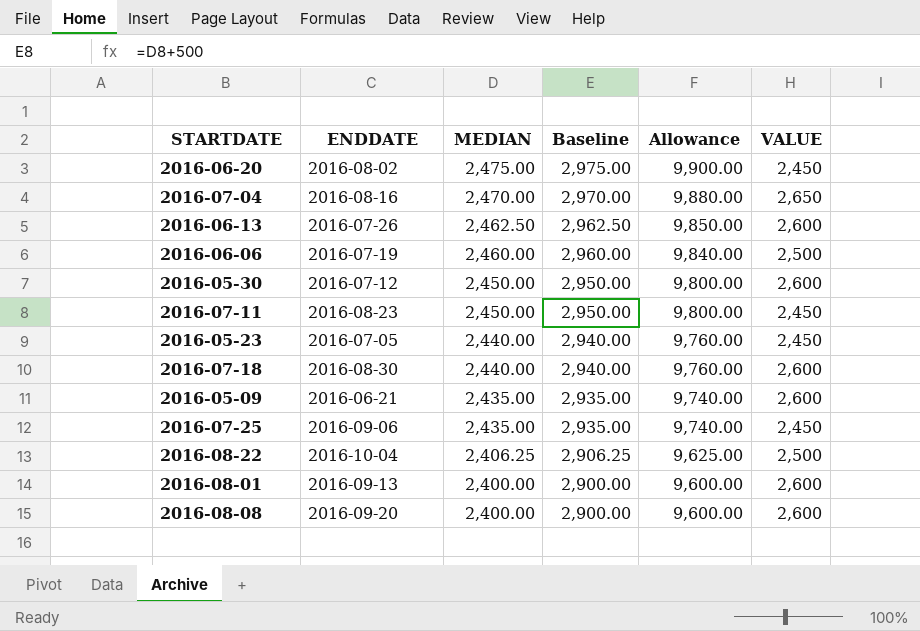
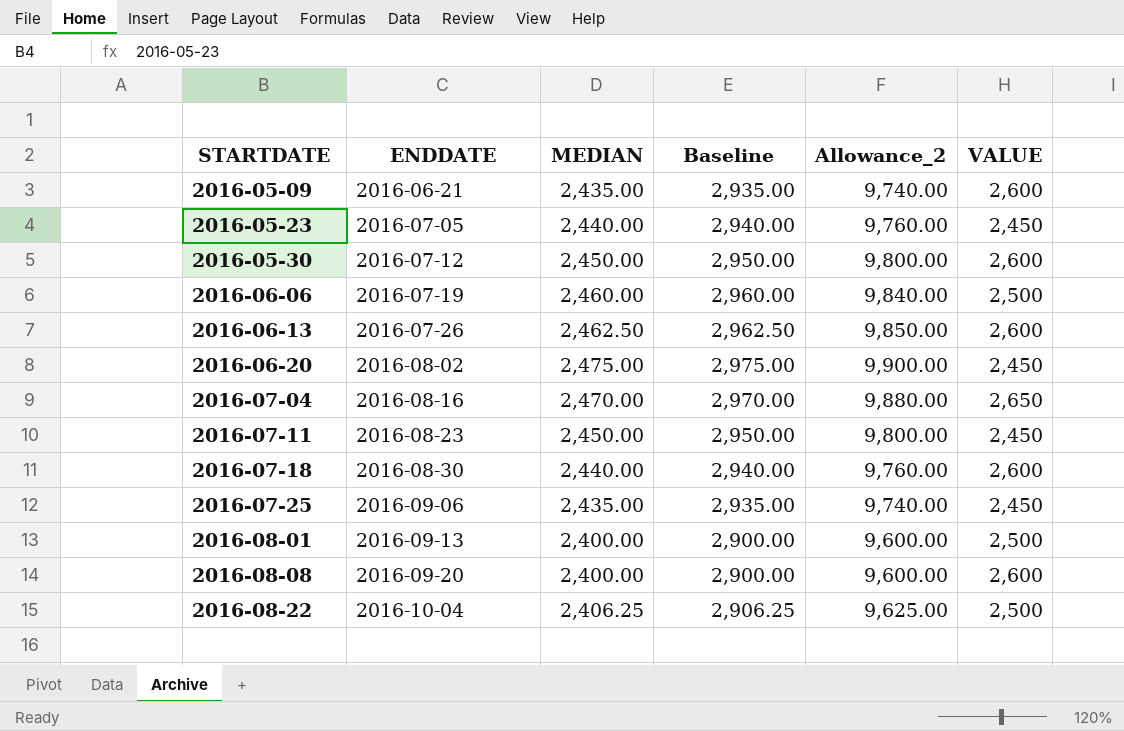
row order: MEDIAN descending -> STARTDATE ascending
column name: Allowance -> Allowance_2
2016-08-01 | VALUE: 2,600 -> 2,500

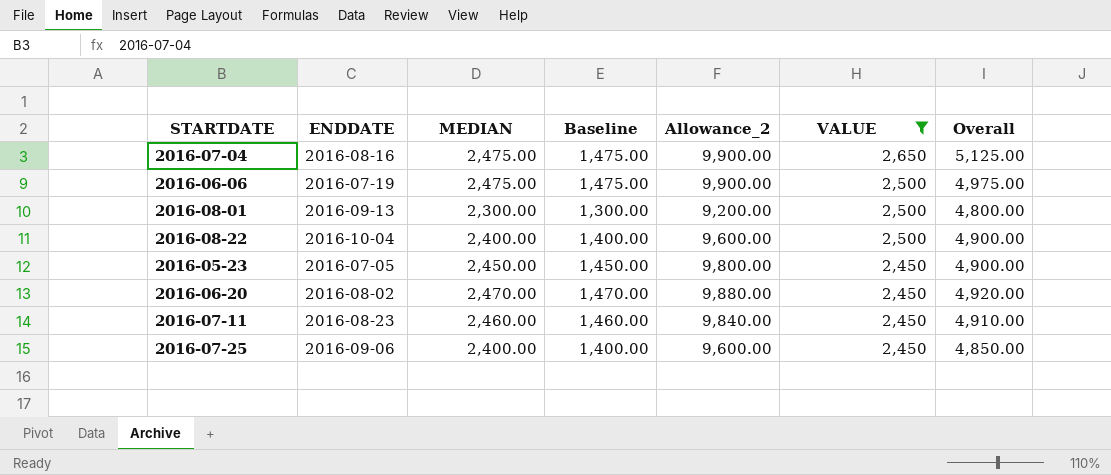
filter: none -> VALUE != 2,600
row order: STARTDATE ascending -> VALUE descending
column Baseline | formula: [MEDIAN] + 500 -> [MEDIAN] - 1000
column Overall | formula: none -> [MEDIAN] + [VALUE]
2016-07-04 | MEDIAN: 2,470.00 -> 2,475.00
2016-07-04 | Allowance_2: 9,880.00 -> 9,900.00
2016-06-06 | MEDIAN: 2,460.00 -> 2,475.00
2016-06-06 | Allowance_2: 9,840.00 -> 9,900.00
2016-08-01 | MEDIAN: 2,400.00 -> 2,300.00
2016-08-01 | Allowance_2: 9,600.00 -> 9,200.00
2016-08-22 | MEDIAN: 2,406.25 -> 2,400.00
2016-08-22 | Allowance_2: 9,625.00 -> 9,600.00
2016-05-23 | MEDIAN: 2,440.00 -> 2,450.00
2016-05-23 | Allowance_2: 9,760.00 -> 9,800.00
2016-06-20 | MEDIAN: 2,475.00 -> 2,470.00
2016-06-20 | Allowance_2: 9,900.00 -> 9,880.00
2016-07-11 | MEDIAN: 2,450.00 -> 2,460.00
2016-07-11 | Allowance_2: 9,800.00 -> 9,840.00
2016-07-25 | MEDIAN: 2,435.00 -> 2,400.00
2016-07-25 | Allowance_2: 9,740.00 -> 9,600.00

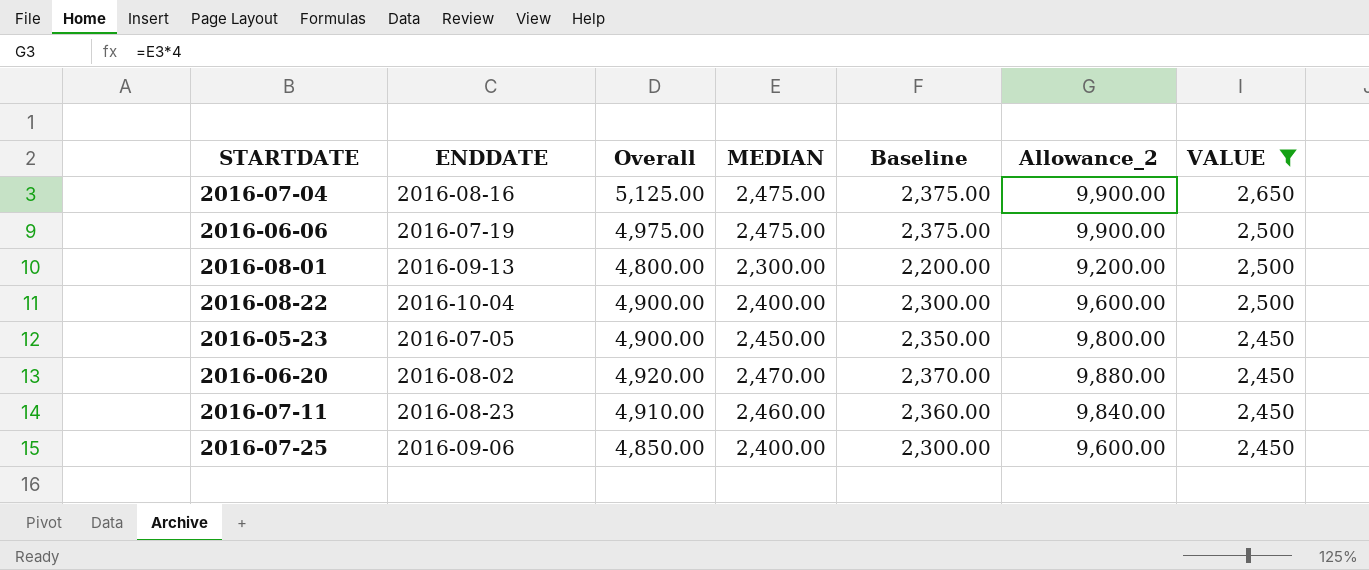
column Overall | position: 7 -> 3
column Baseline | formula: [MEDIAN] - 1000 -> [MEDIAN] - 100

